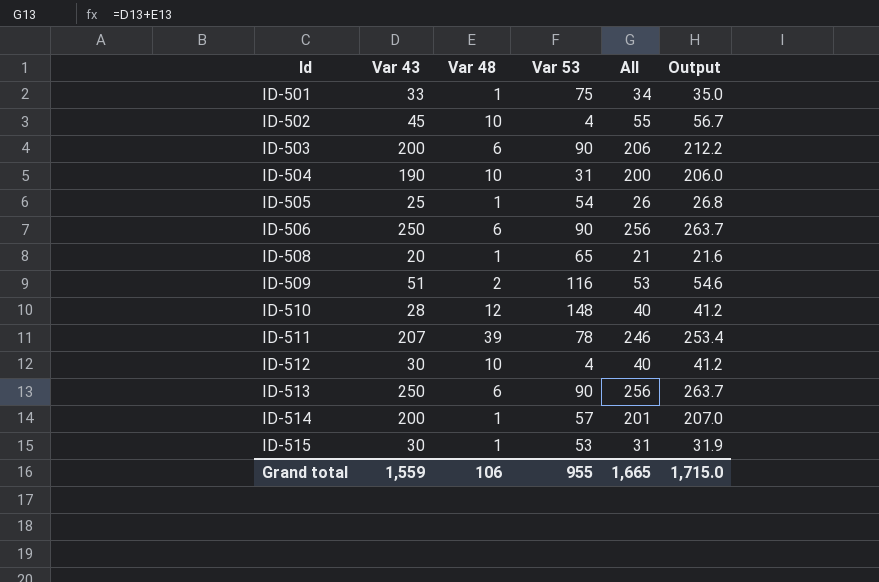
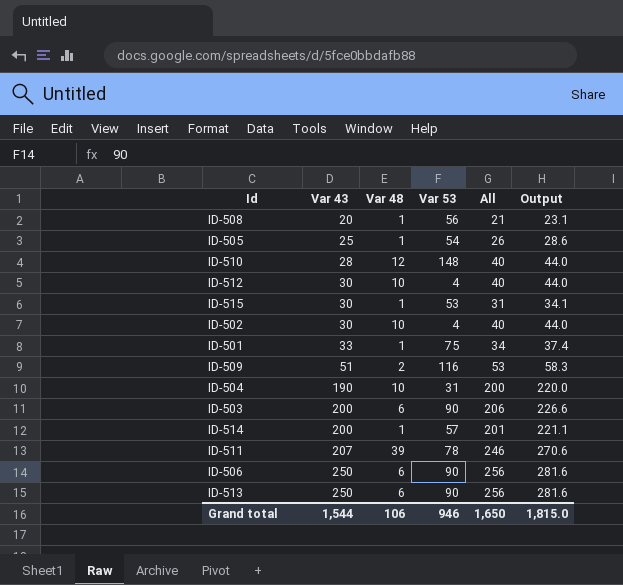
row order: Id ascending -> Var 43 ascending
column Output | formula: [All] * 1.03 -> [All] * 1.1
ID-508 | Var 53: 65 -> 56
ID-502 | Var 43: 45 -> 30
ID-502 | All: 55 -> 40
Grand total | Var 43: 1,559 -> 1,544
Grand total | Var 53: 955 -> 946
Grand total | All: 1,665 -> 1,650
Grand total | Output: 1,715.0 -> 1,815.0

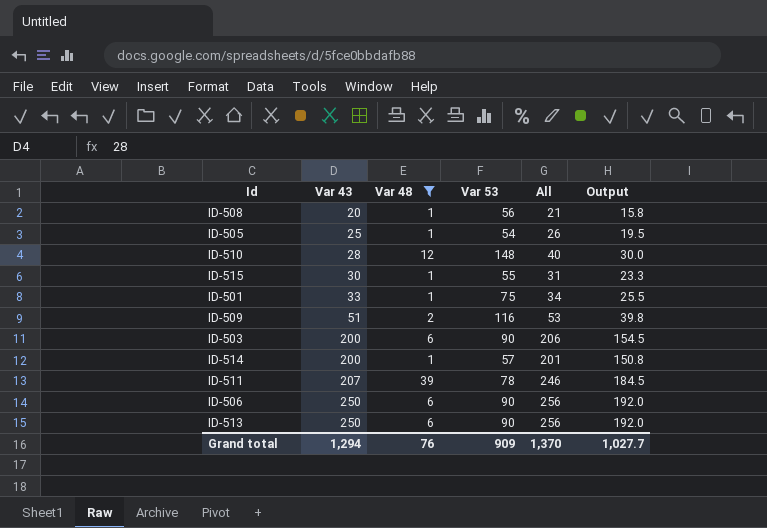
filter: none -> Var 48 != 10
column Output | formula: [All] * 1.1 -> [All] * 0.75
ID-515 | Var 53: 53 -> 55
Grand total | Var 43: 1,544 -> 1,294
Grand total | Var 48: 106 -> 76
Grand total | Var 53: 946 -> 909
Grand total | All: 1,650 -> 1,370
Grand total | Output: 1,815.0 -> 1,027.7

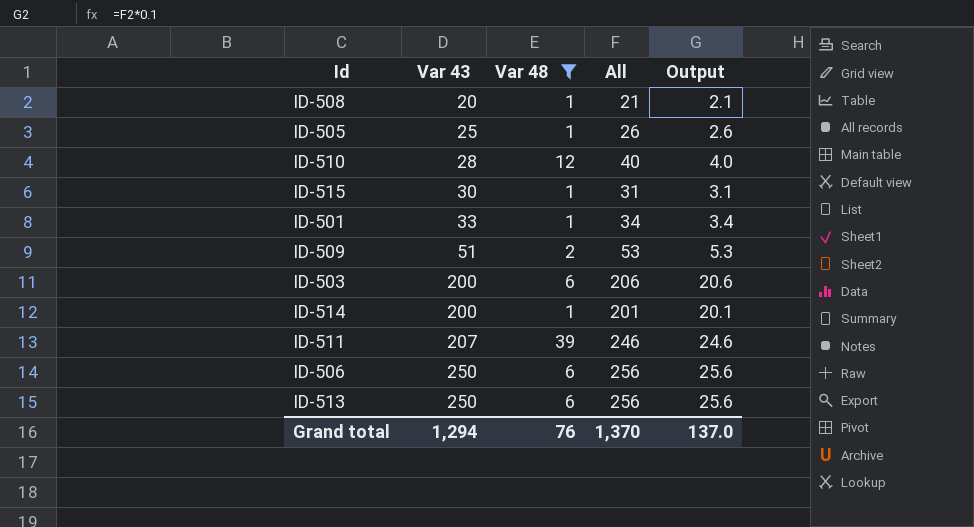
column Var 53 | position: 4 -> none
column Output | formula: [All] * 0.75 -> [All] * 0.1
Grand total | Output: 1,027.7 -> 137.0

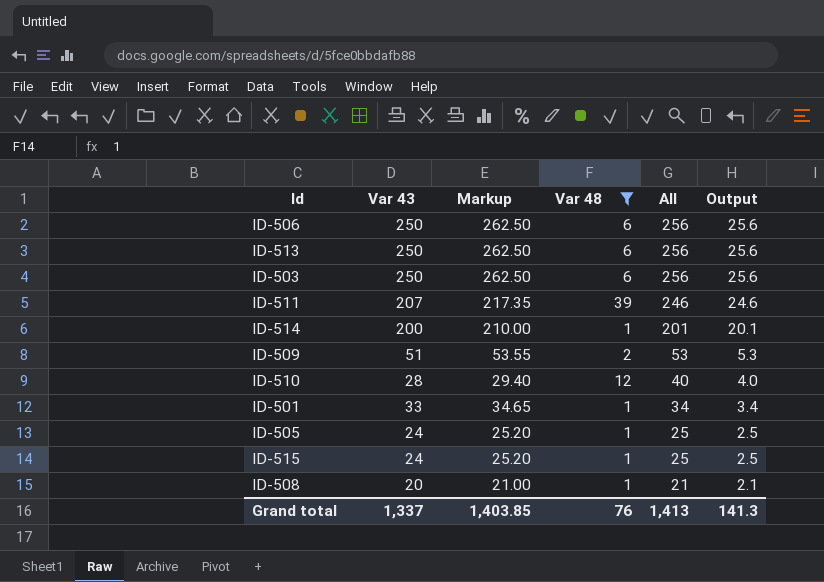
row order: Var 43 ascending -> All descending
column Markup | formula: none -> [Var 43] * 1.05
ID-503 | Var 43: 200 -> 250
ID-503 | All: 206 -> 256
ID-503 | Output: 20.6 -> 25.6
ID-505 | Var 43: 25 -> 24
ID-505 | All: 26 -> 25
ID-505 | Output: 2.6 -> 2.5
ID-515 | Var 43: 30 -> 24
ID-515 | All: 31 -> 25
ID-515 | Output: 3.1 -> 2.5
Grand total | Var 43: 1,294 -> 1,337
Grand total | All: 1,370 -> 1,413
Grand total | Output: 137.0 -> 141.3

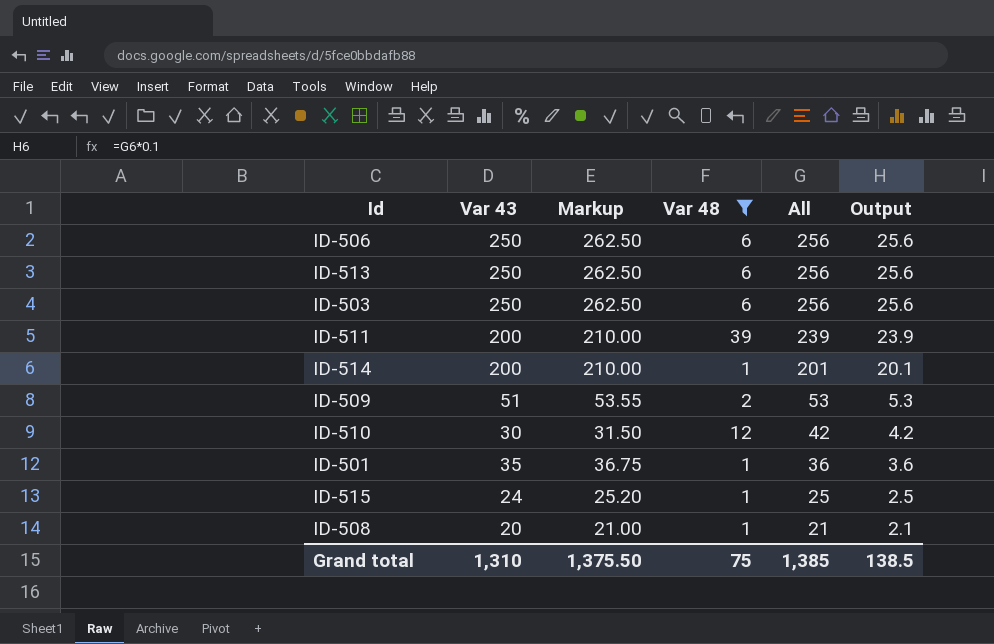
row ID-505: 24 | 25.20 | 1 | 25 | 2.5 -> none
ID-511 | Var 43: 207 -> 200
ID-511 | Markup: 217.35 -> 210.00
ID-511 | All: 246 -> 239
ID-511 | Output: 24.6 -> 23.9
ID-510 | Var 43: 28 -> 30
ID-510 | Markup: 29.40 -> 31.50
ID-510 | All: 40 -> 42
ID-510 | Output: 4.0 -> 4.2
ID-501 | Var 43: 33 -> 35
ID-501 | Markup: 34.65 -> 36.75
ID-501 | All: 34 -> 36
ID-501 | Output: 3.4 -> 3.6
Grand total | Var 43: 1,337 -> 1,310
Grand total | Markup: 1,403.85 -> 1,375.50
Grand total | Var 48: 76 -> 75
Grand total | All: 1,413 -> 1,385
Grand total | Output: 141.3 -> 138.5

